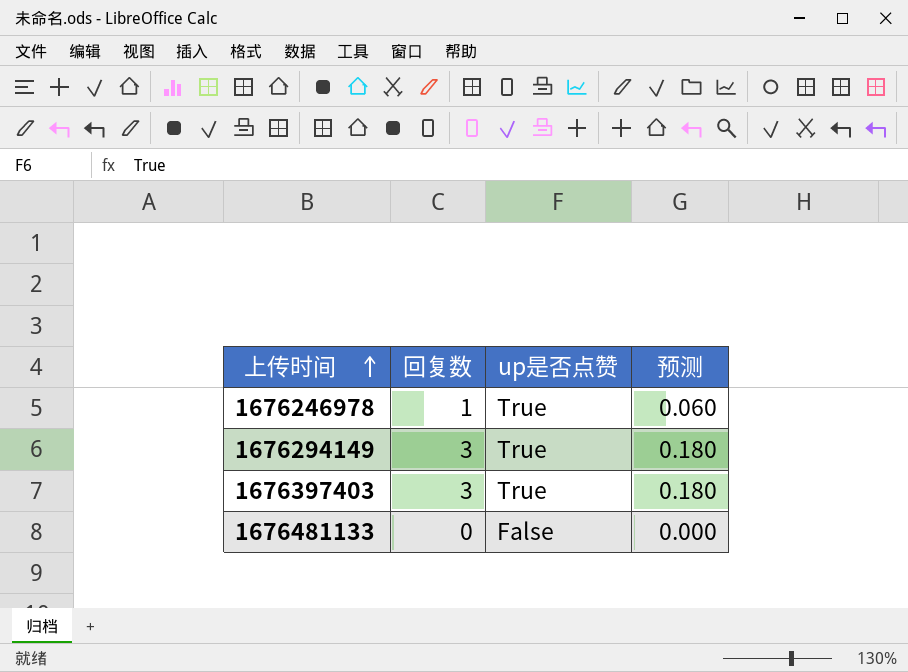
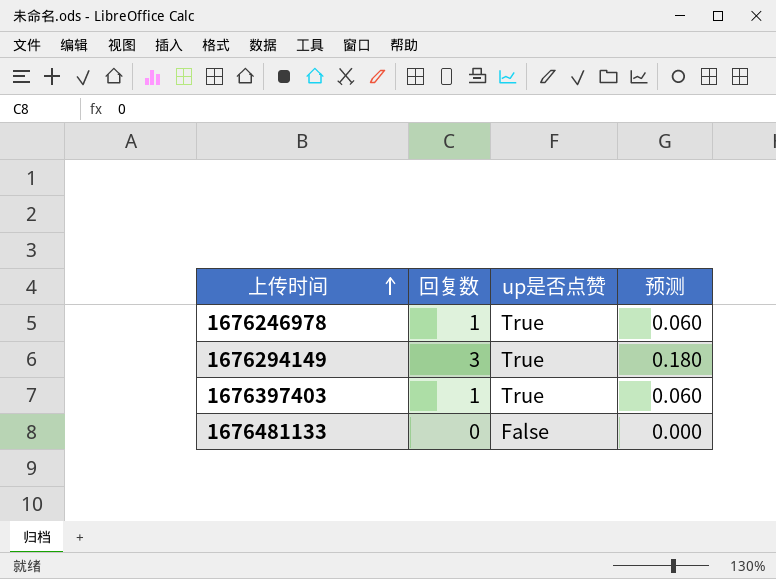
1676397403 | 回复数: 3 -> 1
1676397403 | 预测: 0.180 -> 0.060

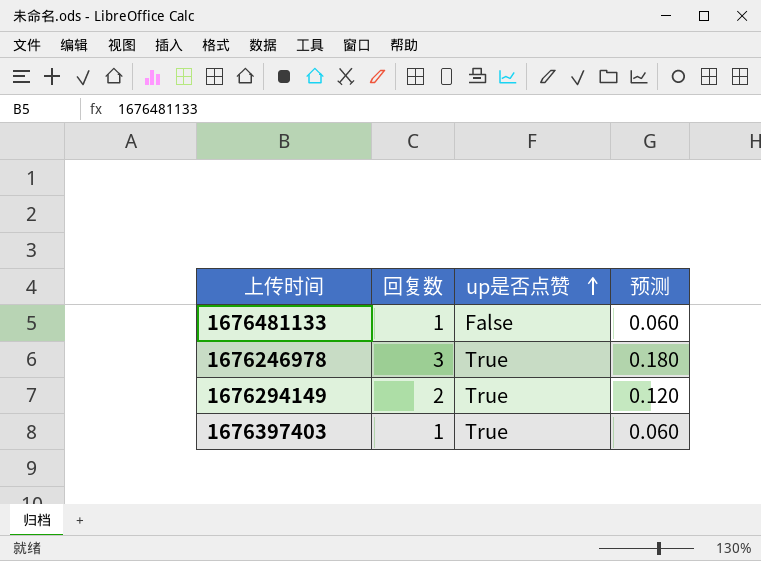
row order: 上传时间 ascending -> up是否点赞 ascending
1676481133 | 回复数: 0 -> 1
1676481133 | 预测: 0.000 -> 0.060
1676246978 | 回复数: 1 -> 3
1676246978 | 预测: 0.060 -> 0.180
1676294149 | 回复数: 3 -> 2
1676294149 | 预测: 0.180 -> 0.120

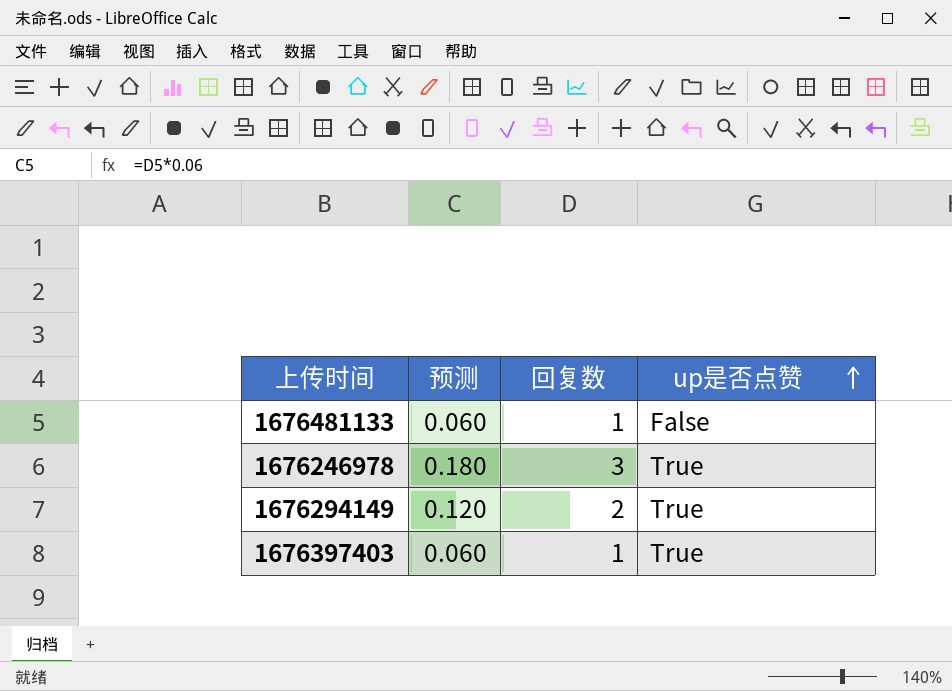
column 预测 | position: 4 -> 2

